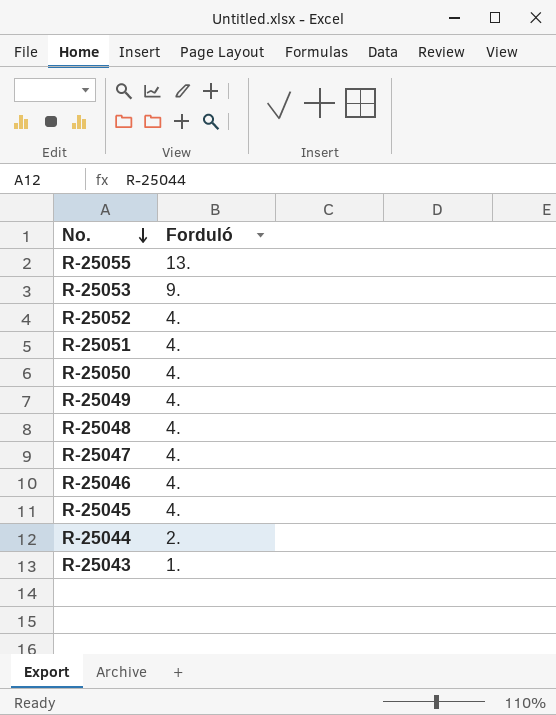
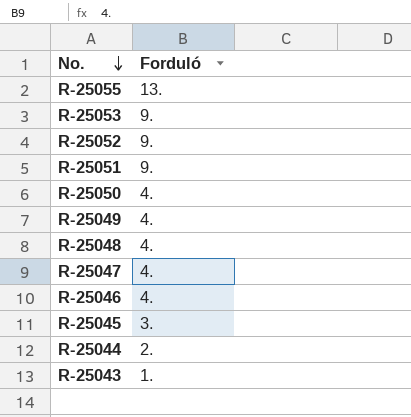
R-25052 | Forduló: 4. -> 9.
R-25051 | Forduló: 4. -> 9.
R-25045 | Forduló: 4. -> 3.

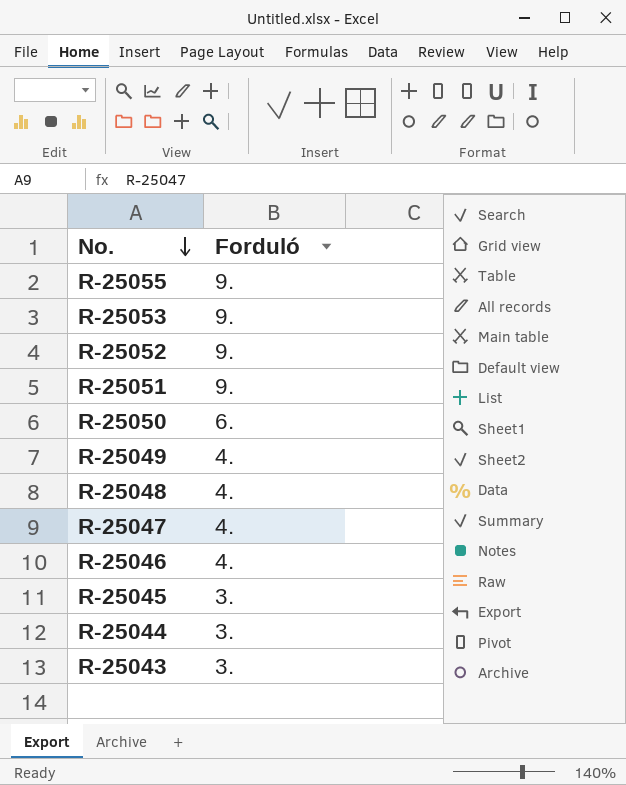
R-25055 | Forduló: 13. -> 9.
R-25050 | Forduló: 4. -> 6.
R-25044 | Forduló: 2. -> 3.
R-25043 | Forduló: 1. -> 3.

